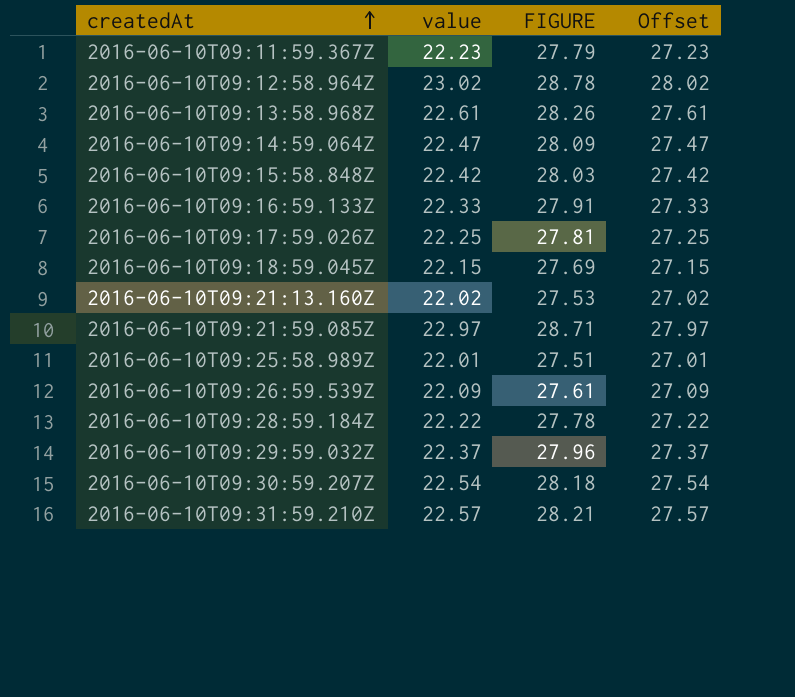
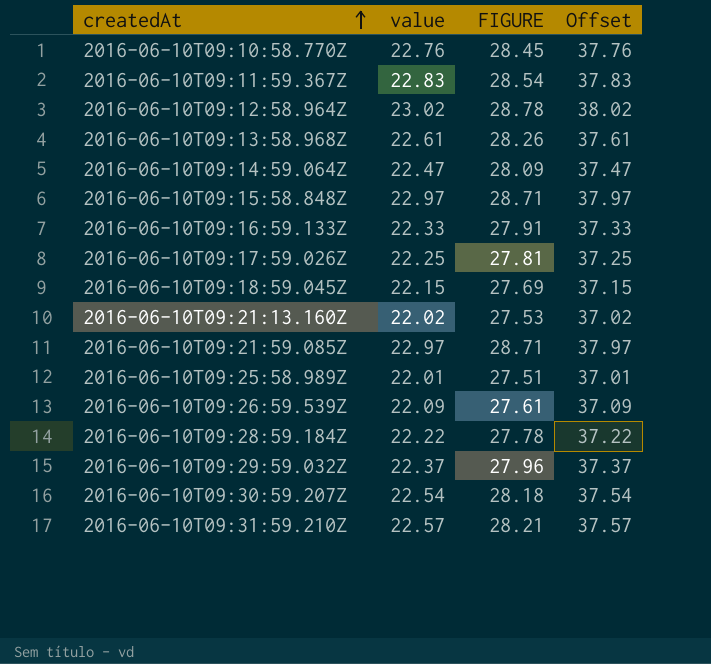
column Offset | formula: [value] + 5 -> [value] + 15
row 2016-06-10T09:10:58.770Z: none -> 22.76 | 28.45 | 37.76
2016-06-10T09:11:59.367Z | value: 22.23 -> 22.83
2016-06-10T09:11:59.367Z | FIGURE: 27.79 -> 28.54
2016-06-10T09:15:58.848Z | value: 22.42 -> 22.97
2016-06-10T09:15:58.848Z | FIGURE: 28.03 -> 28.71

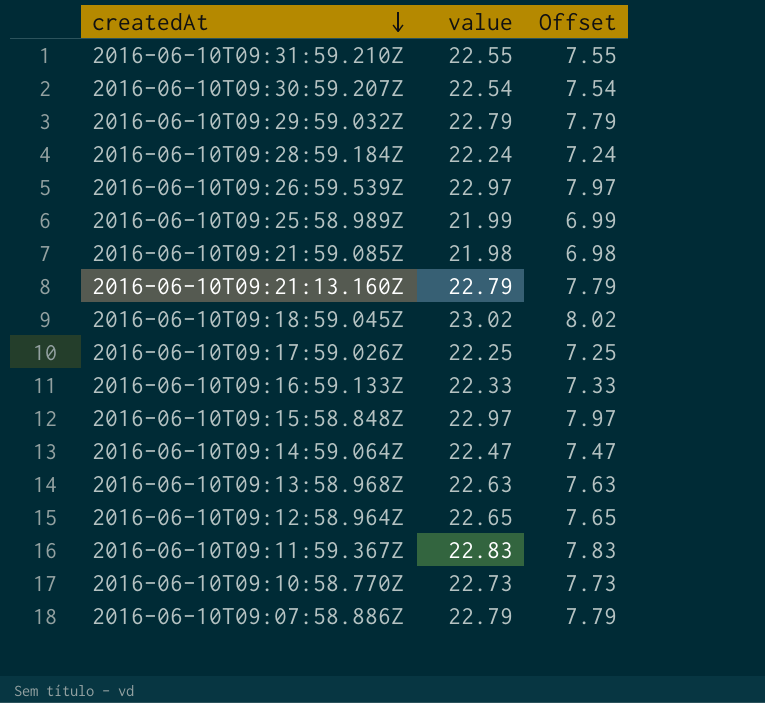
row order: createdAt ascending -> createdAt descending
column FIGURE | formula: [value] * 1.25 -> none
column Offset | formula: [value] + 15 -> [value] - 15
2016-06-10T09:31:59.210Z | value: 22.57 -> 22.55
2016-06-10T09:29:59.032Z | value: 22.37 -> 22.79
2016-06-10T09:28:59.184Z | value: 22.22 -> 22.24
2016-06-10T09:26:59.539Z | value: 22.09 -> 22.97
2016-06-10T09:25:58.989Z | value: 22.01 -> 21.99
2016-06-10T09:21:59.085Z | value: 22.97 -> 21.98
2016-06-10T09:21:13.160Z | value: 22.02 -> 22.79
2016-06-10T09:18:59.045Z | value: 22.15 -> 23.02
2016-06-10T09:13:58.968Z | value: 22.61 -> 22.63
2016-06-10T09:12:58.964Z | value: 23.02 -> 22.65
2016-06-10T09:10:58.770Z | value: 22.76 -> 22.73
row 2016-06-10T09:07:58.886Z: none -> 22.79 | 7.79

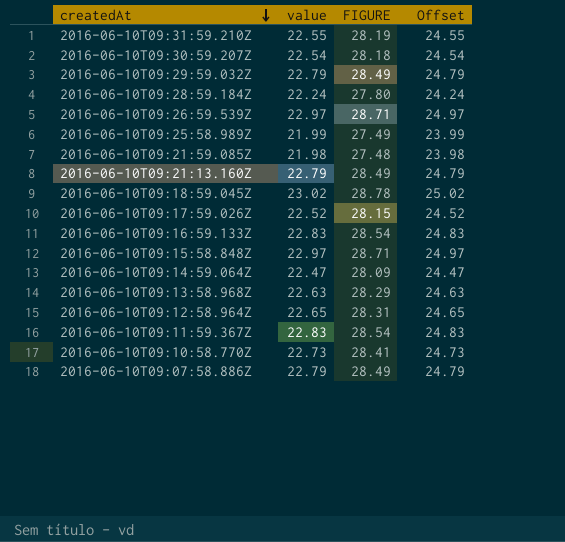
column FIGURE | formula: none -> [value] * 1.25
column Offset | formula: [value] - 15 -> [value] + 2
2016-06-10T09:17:59.026Z | value: 22.25 -> 22.52
2016-06-10T09:16:59.133Z | value: 22.33 -> 22.83

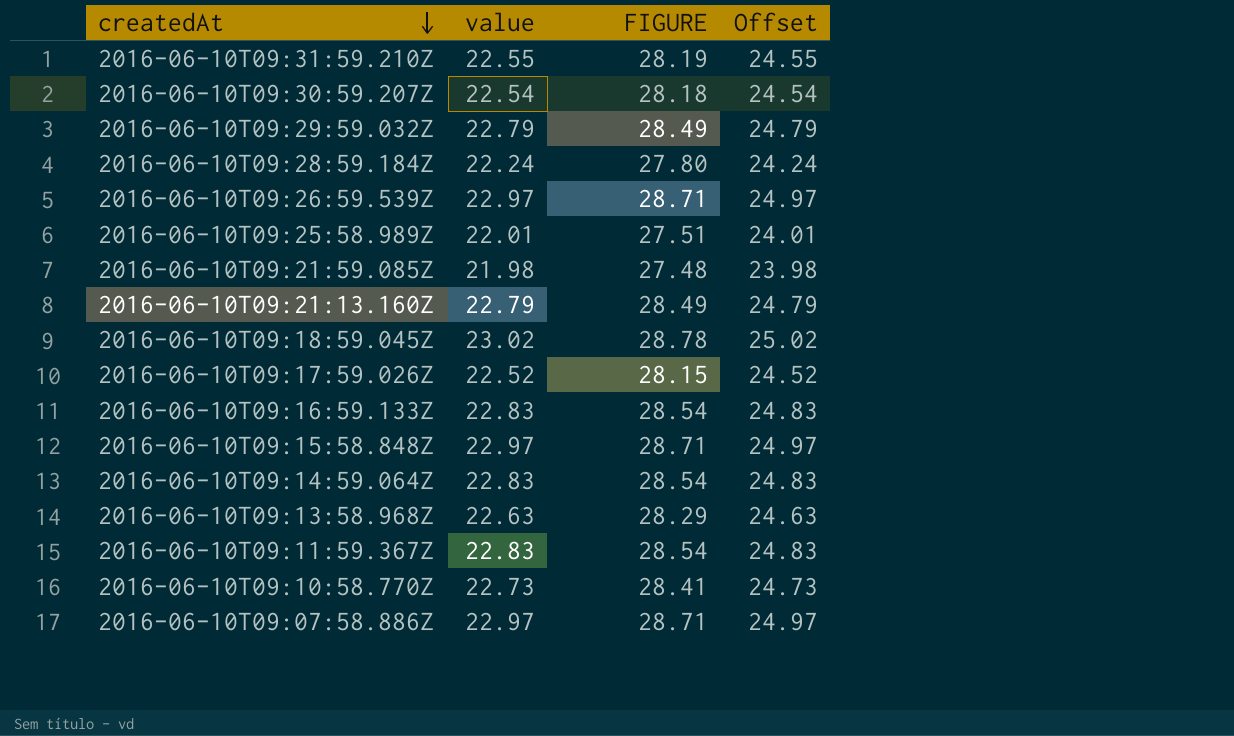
row 2016-06-10T09:12:58.964Z: 22.65 | 28.31 | 24.65 -> none
2016-06-10T09:25:58.989Z | value: 21.99 -> 22.01
2016-06-10T09:25:58.989Z | FIGURE: 27.49 -> 27.51
2016-06-10T09:25:58.989Z | Offset: 23.99 -> 24.01
2016-06-10T09:14:59.064Z | value: 22.47 -> 22.83
2016-06-10T09:14:59.064Z | FIGURE: 28.09 -> 28.54
2016-06-10T09:14:59.064Z | Offset: 24.47 -> 24.83
2016-06-10T09:07:58.886Z | value: 22.79 -> 22.97
2016-06-10T09:07:58.886Z | FIGURE: 28.49 -> 28.71
2016-06-10T09:07:58.886Z | Offset: 24.79 -> 24.97

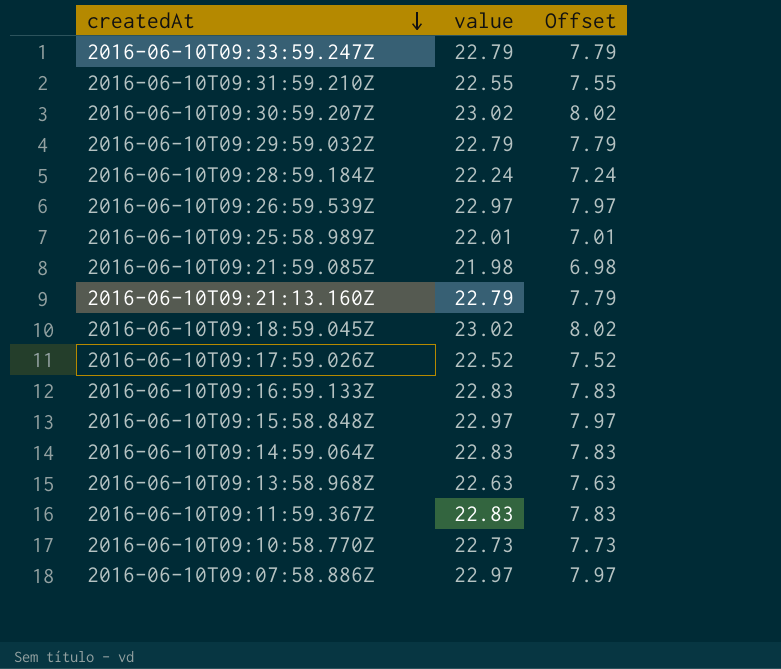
column FIGURE | formula: [value] * 1.25 -> none
column Offset | formula: [value] + 2 -> [value] - 15
row 2016-06-10T09:33:59.247Z: none -> 22.79 | 7.79
2016-06-10T09:30:59.207Z | value: 22.54 -> 23.02

